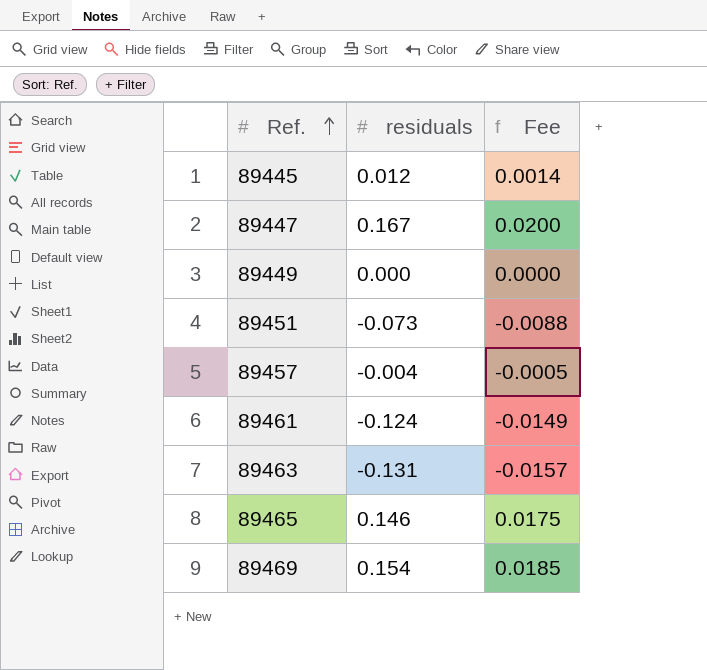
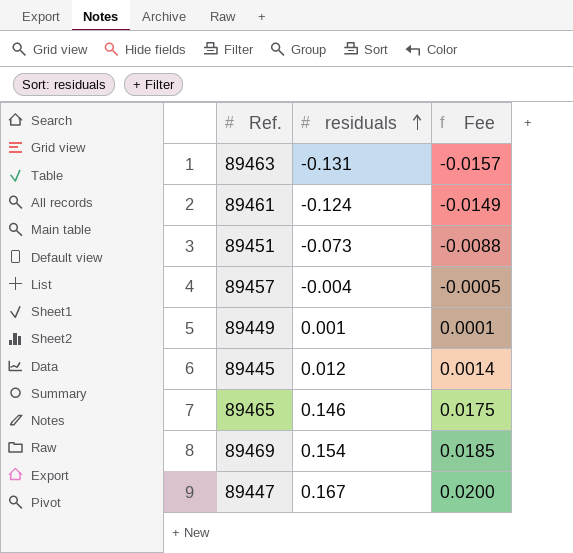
row order: Ref. ascending -> residuals ascending
89449 | residuals: 0.000 -> 0.001
89449 | Fee: 0.0000 -> 0.0001

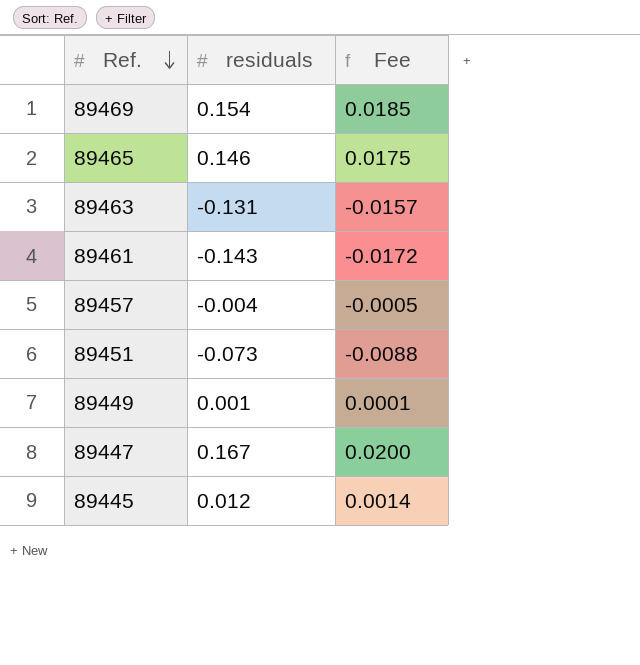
row order: residuals ascending -> Ref. descending
89461 | residuals: -0.124 -> -0.143
89461 | Fee: -0.0149 -> -0.0172

